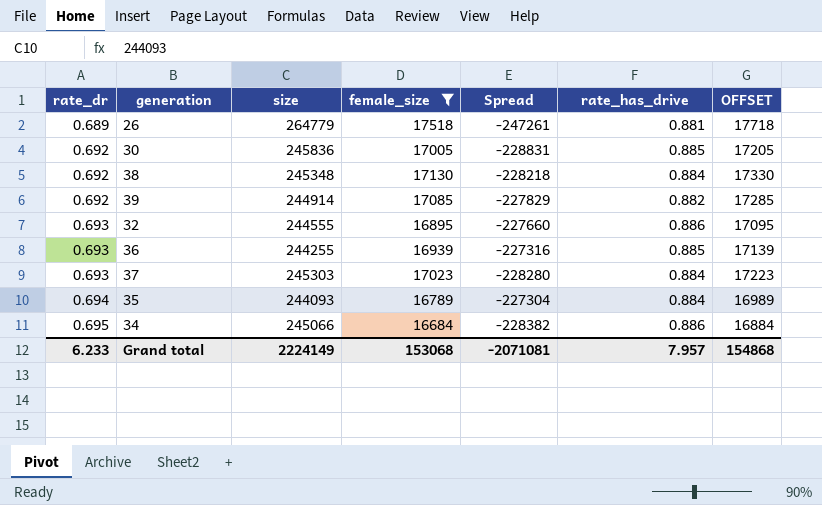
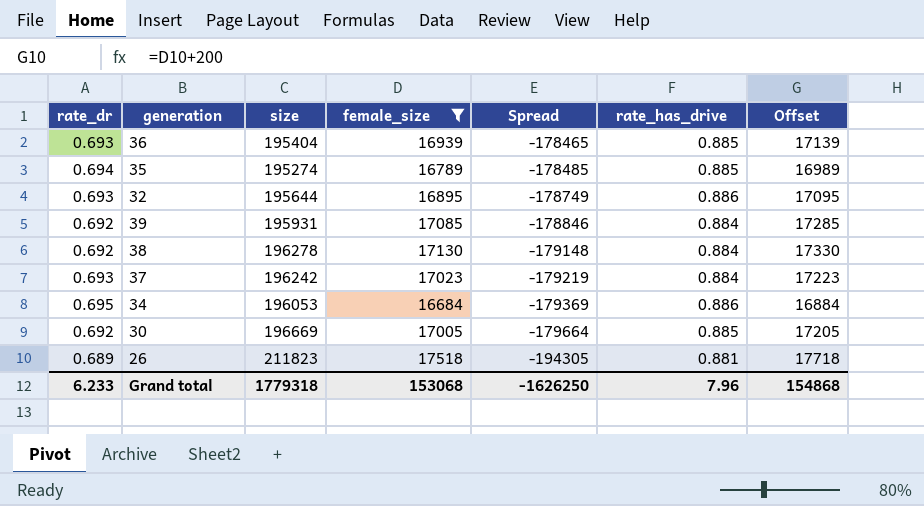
row order: rate_dr ascending -> Spread descending
column name: OFFSET -> Offset
36 | size: 244255 -> 195404
36 | Spread: -227316 -> -178465
35 | size: 244093 -> 195274
35 | Spread: -227304 -> -178485
35 | rate_has_drive: 0.884 -> 0.885
32 | size: 244555 -> 195644
32 | Spread: -227660 -> -178749
39 | size: 244914 -> 195931
39 | Spread: -227829 -> -178846
39 | rate_has_drive: 0.882 -> 0.884
38 | size: 245348 -> 196278
38 | Spread: -228218 -> -179148
37 | size: 245303 -> 196242
37 | Spread: -228280 -> -179219
34 | size: 245066 -> 196053
34 | Spread: -228382 -> -179369
30 | size: 245836 -> 196669
30 | Spread: -228831 -> -179664
26 | size: 264779 -> 211823
26 | Spread: -247261 -> -194305
Grand total | size: 2224149 -> 1779318
Grand total | Spread: -2071081 -> -1626250
Grand total | rate_has_drive: 7.957 -> 7.96

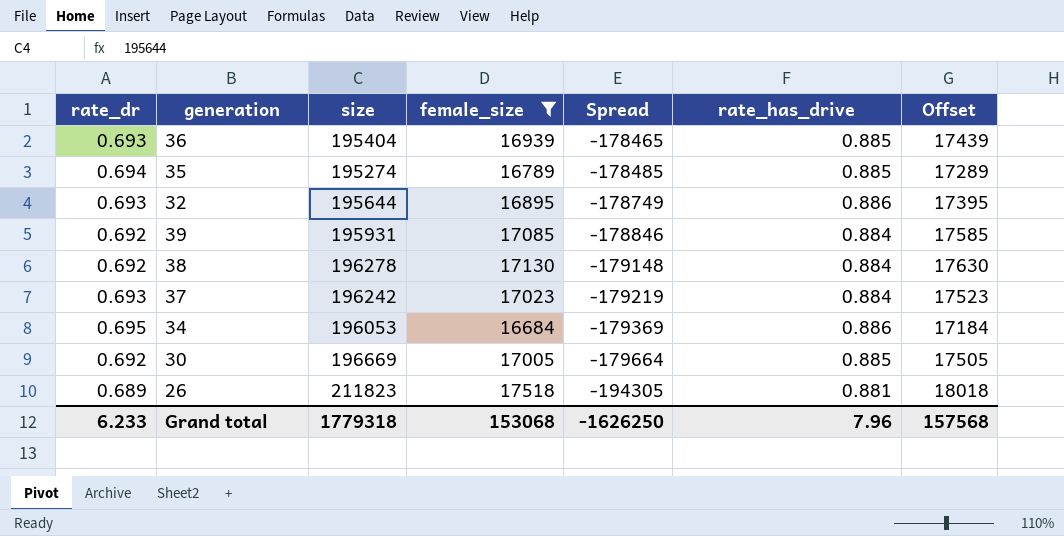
column Offset | formula: [female_size] + 200 -> [female_size] + 500
Grand total | Offset: 154868 -> 157568

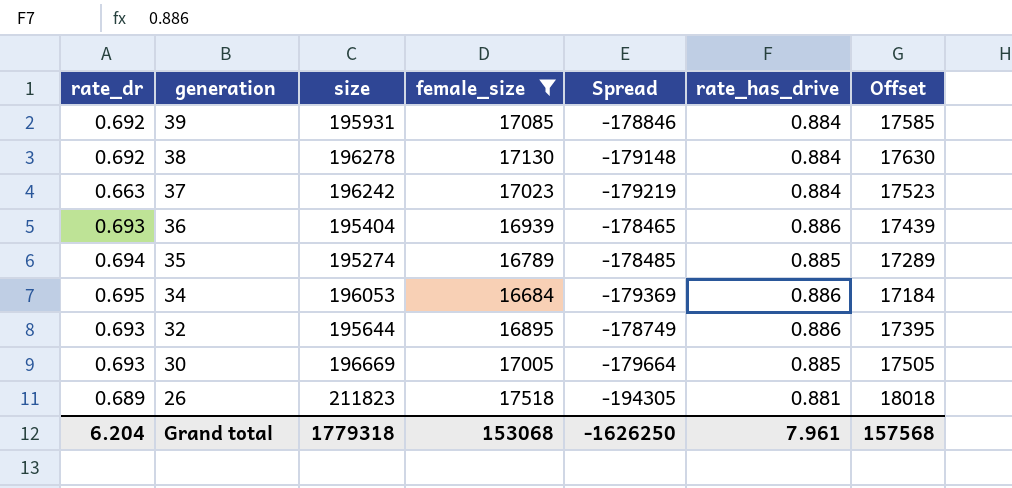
row order: Spread descending -> generation descending
37 | rate_dr: 0.693 -> 0.663
36 | rate_has_drive: 0.885 -> 0.886
30 | rate_dr: 0.692 -> 0.693
Grand total | rate_dr: 6.233 -> 6.204
Grand total | rate_has_drive: 7.96 -> 7.961

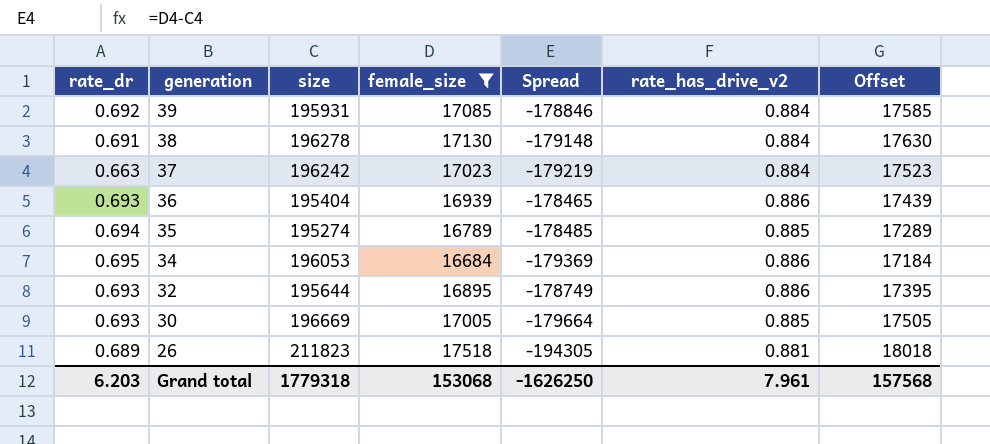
column name: rate_has_drive -> rate_has_drive_v2
38 | rate_dr: 0.692 -> 0.691
Grand total | rate_dr: 6.204 -> 6.203

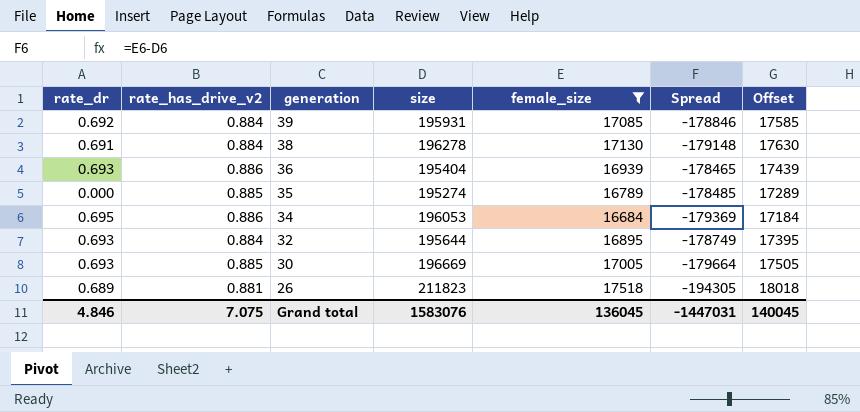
column rate_has_drive_v2 | position: 6 -> 2
row 37: 0.663 | 196242 | 17023 | -179219 | 0.884 | 17523 -> none
35 | rate_dr: 0.694 -> 0.000
32 | rate_has_drive_v2: 0.886 -> 0.884
Grand total | rate_dr: 6.203 -> 4.846
Grand total | rate_has_drive_v2: 7.961 -> 7.075
Grand total | size: 1779318 -> 1583076
Grand total | female_size: 153068 -> 136045
Grand total | Spread: -1626250 -> -1447031
Grand total | Offset: 157568 -> 140045

